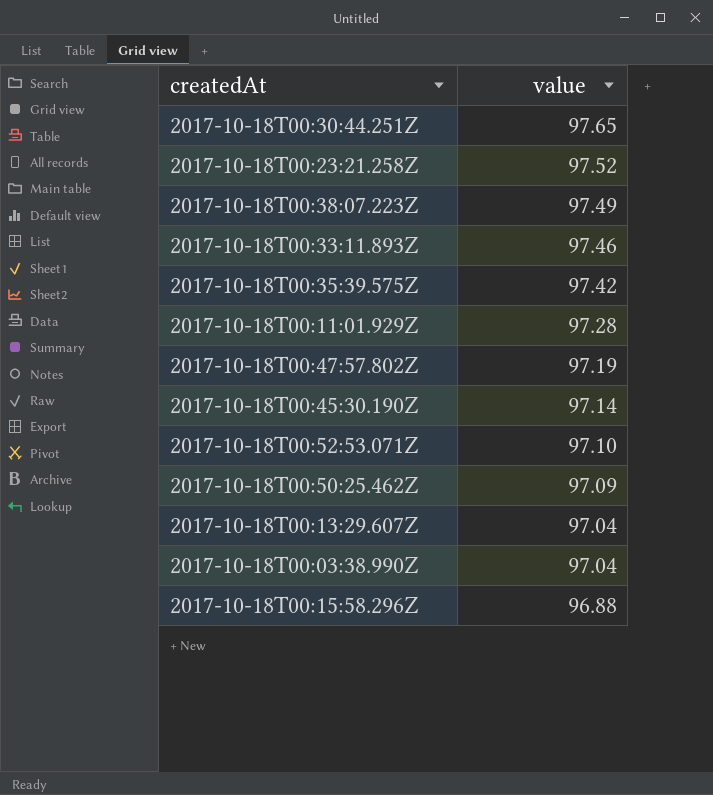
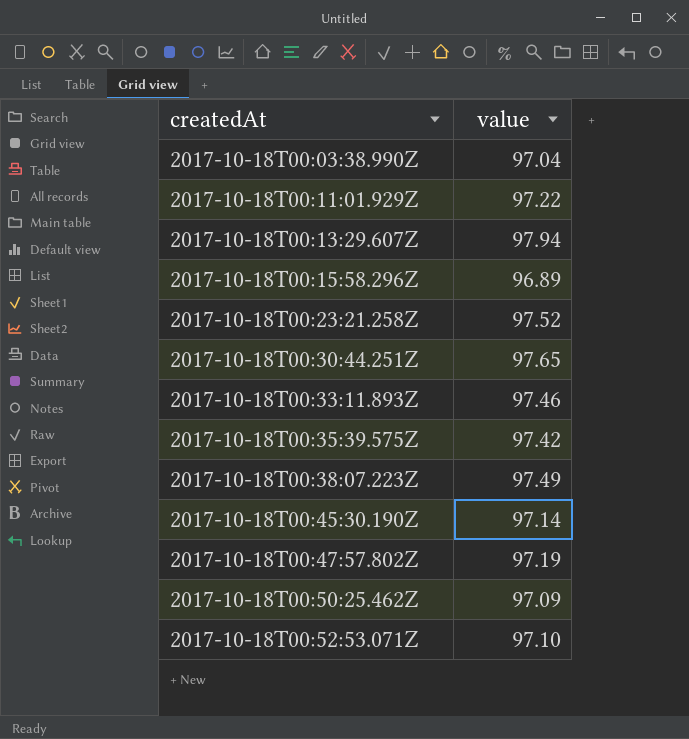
row order: value descending -> createdAt ascending
2017-10-18T00:11:01.929Z | value: 97.28 -> 97.22
2017-10-18T00:13:29.607Z | value: 97.04 -> 97.94
2017-10-18T00:15:58.296Z | value: 96.88 -> 96.89

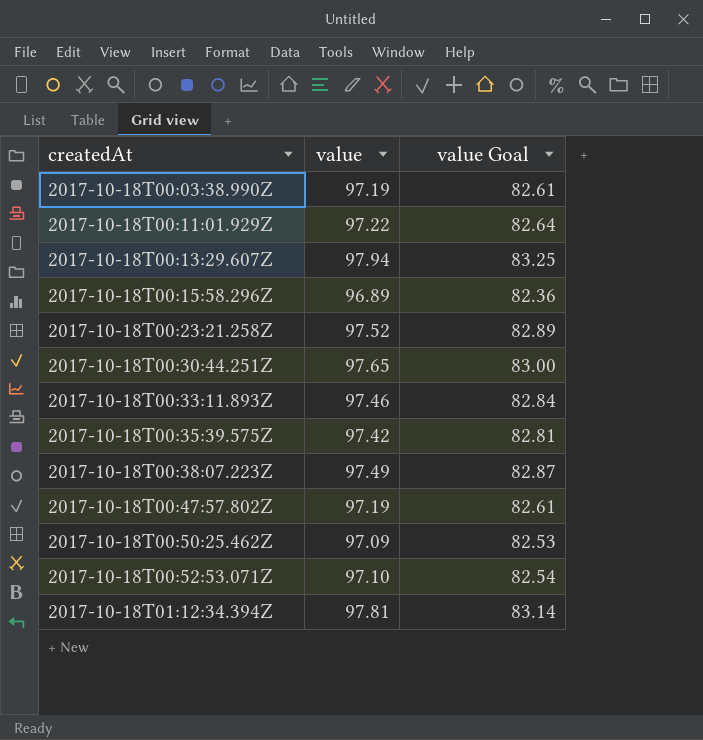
column value Goal | formula: none -> [value] * 0.85
row 2017-10-18T00:45:30.190Z: 97.14 -> none
2017-10-18T00:03:38.990Z | value: 97.04 -> 97.19
row 2017-10-18T01:12:34.394Z: none -> 97.81 | 83.14

